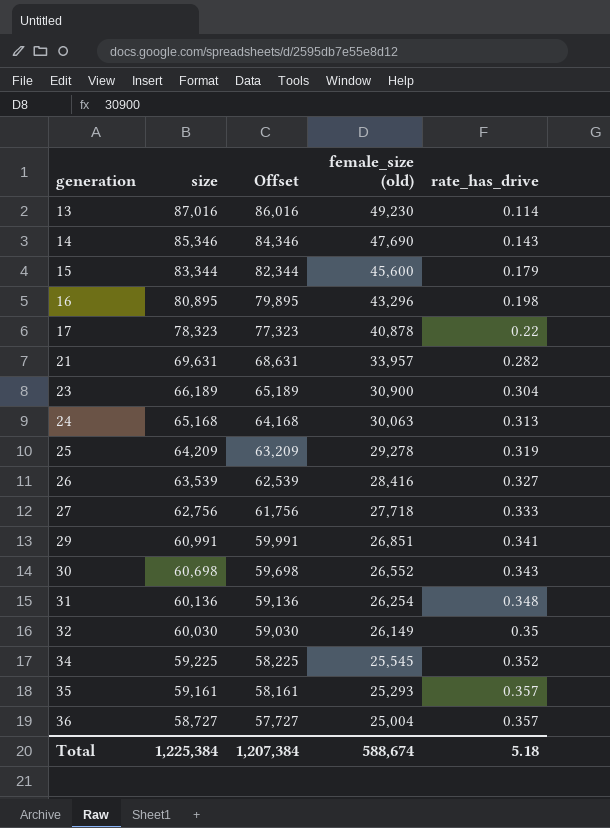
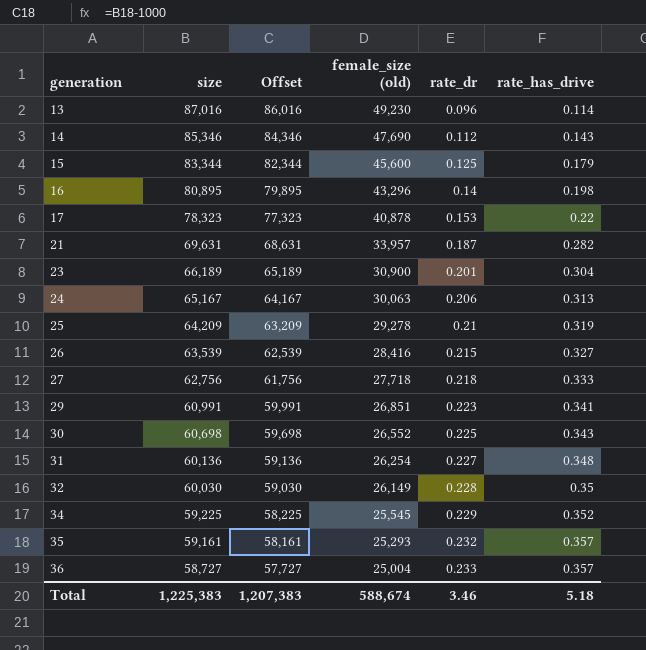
column rate_dr | position: none -> 5
24 | size: 65,168 -> 65,167
24 | Offset: 64,168 -> 64,167
Total | size: 1,225,384 -> 1,225,383
Total | Offset: 1,207,384 -> 1,207,383

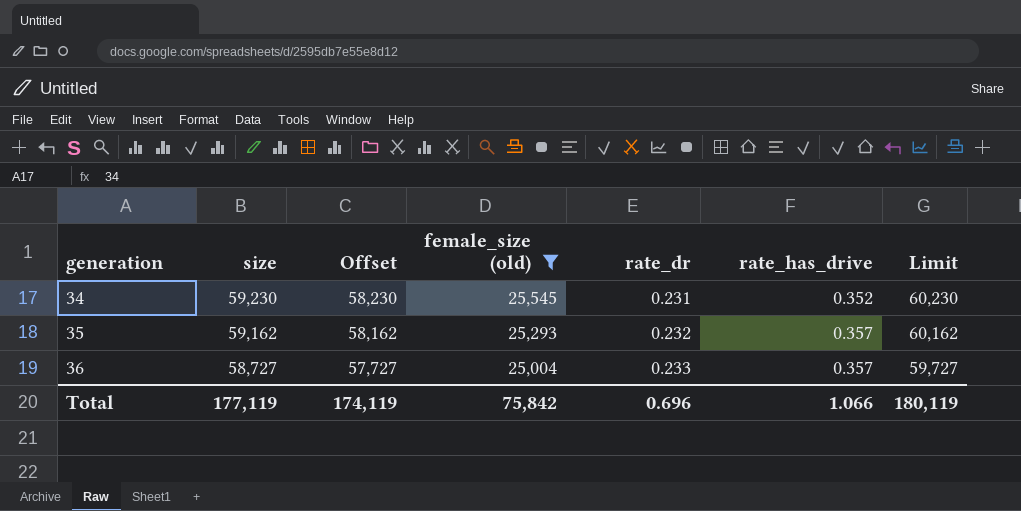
filter: none -> female_size (old) <= 25,545
column Limit | formula: none -> [size] + 1000
34 | size: 59,225 -> 59,230
34 | Offset: 58,225 -> 58,230
34 | rate_dr: 0.229 -> 0.231
35 | size: 59,161 -> 59,162
35 | Offset: 58,161 -> 58,162
Total | size: 1,225,383 -> 177,119
Total | Offset: 1,207,383 -> 174,119
Total | female_size (old): 588,674 -> 75,842
Total | rate_dr: 3.46 -> 0.696
Total | rate_has_drive: 5.18 -> 1.066

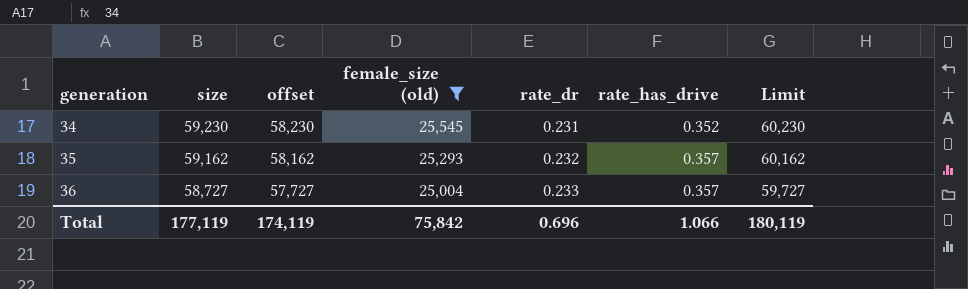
column name: Offset -> offset

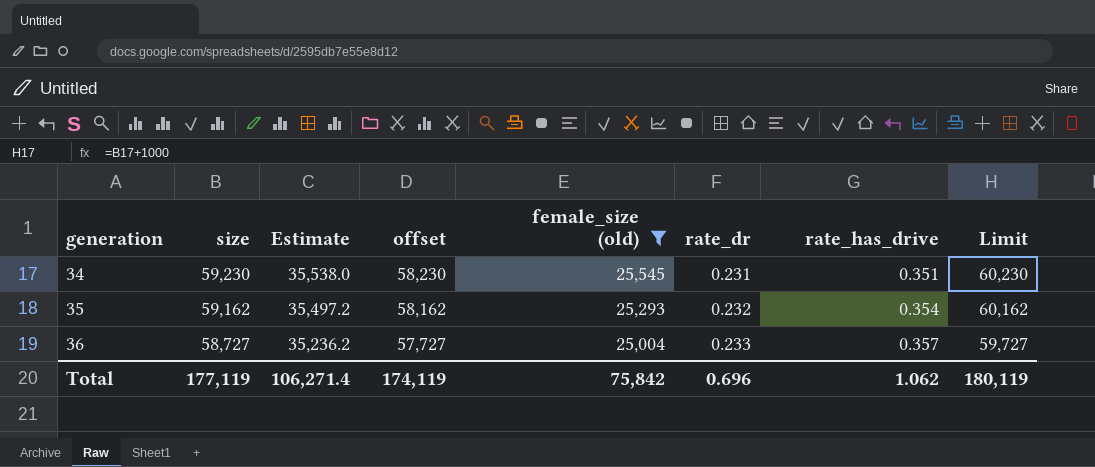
column Estimate | formula: none -> [size] * 0.6
34 | rate_has_drive: 0.352 -> 0.351
35 | rate_has_drive: 0.357 -> 0.354
Total | rate_has_drive: 1.066 -> 1.062

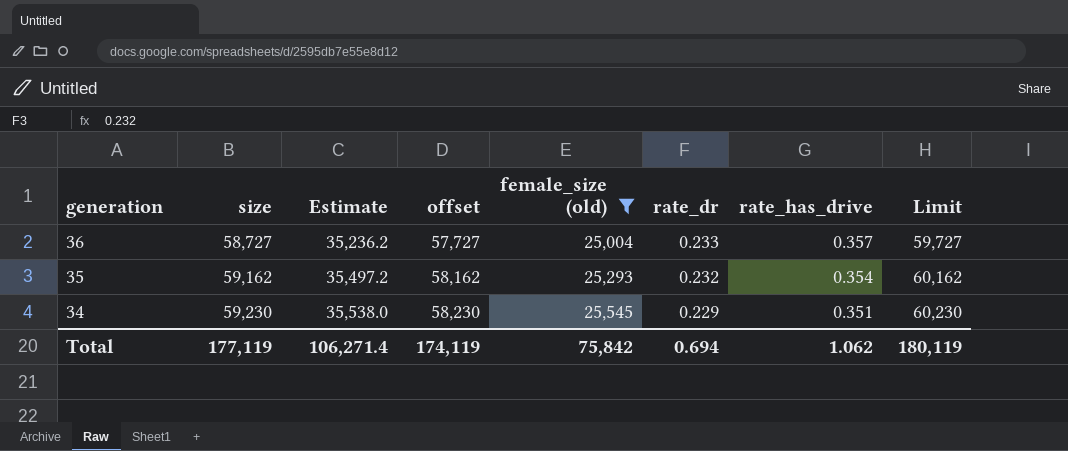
row order: generation ascending -> generation descending
34 | rate_dr: 0.231 -> 0.229
Total | rate_dr: 0.696 -> 0.694

